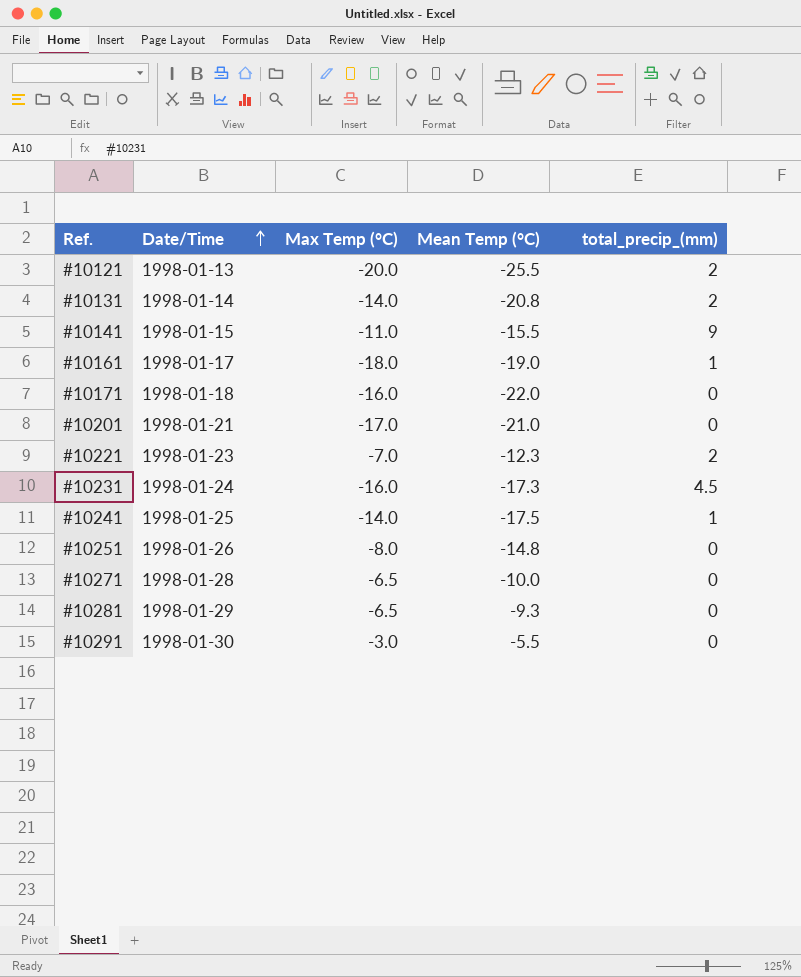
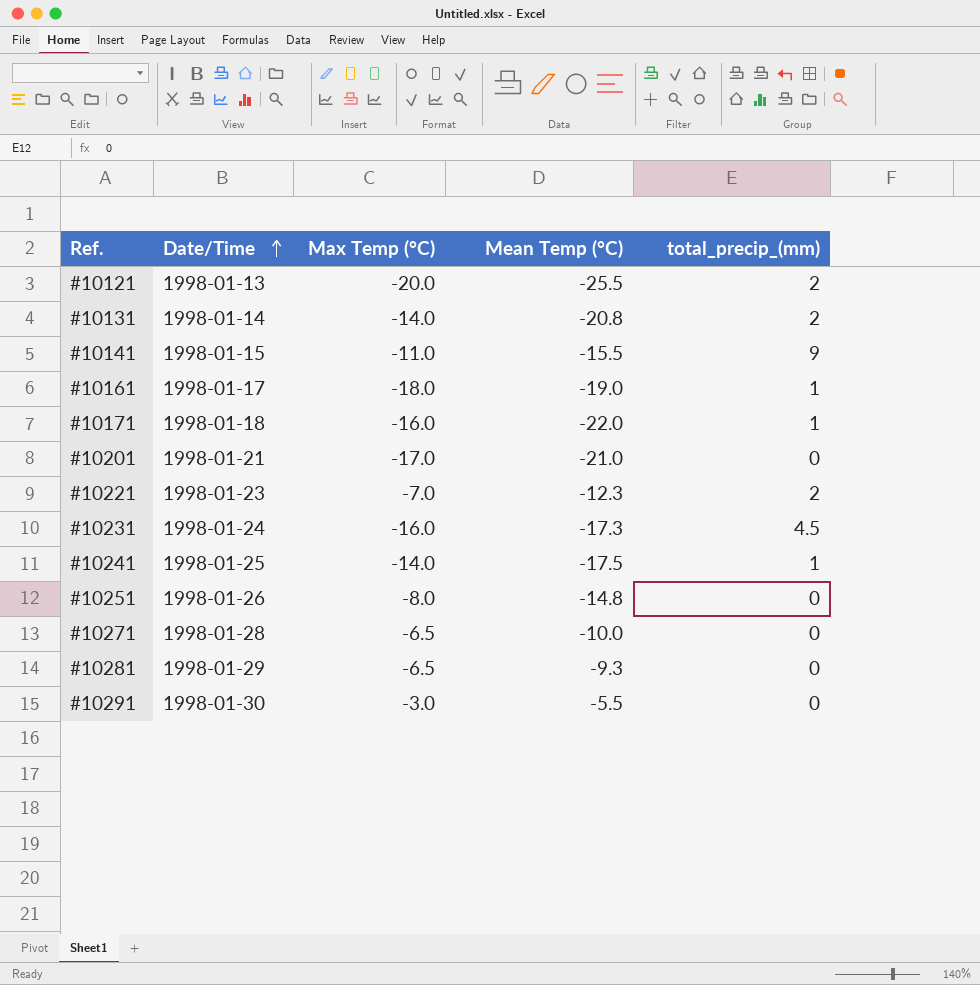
#10171 | total_precip_(mm): 0 -> 1

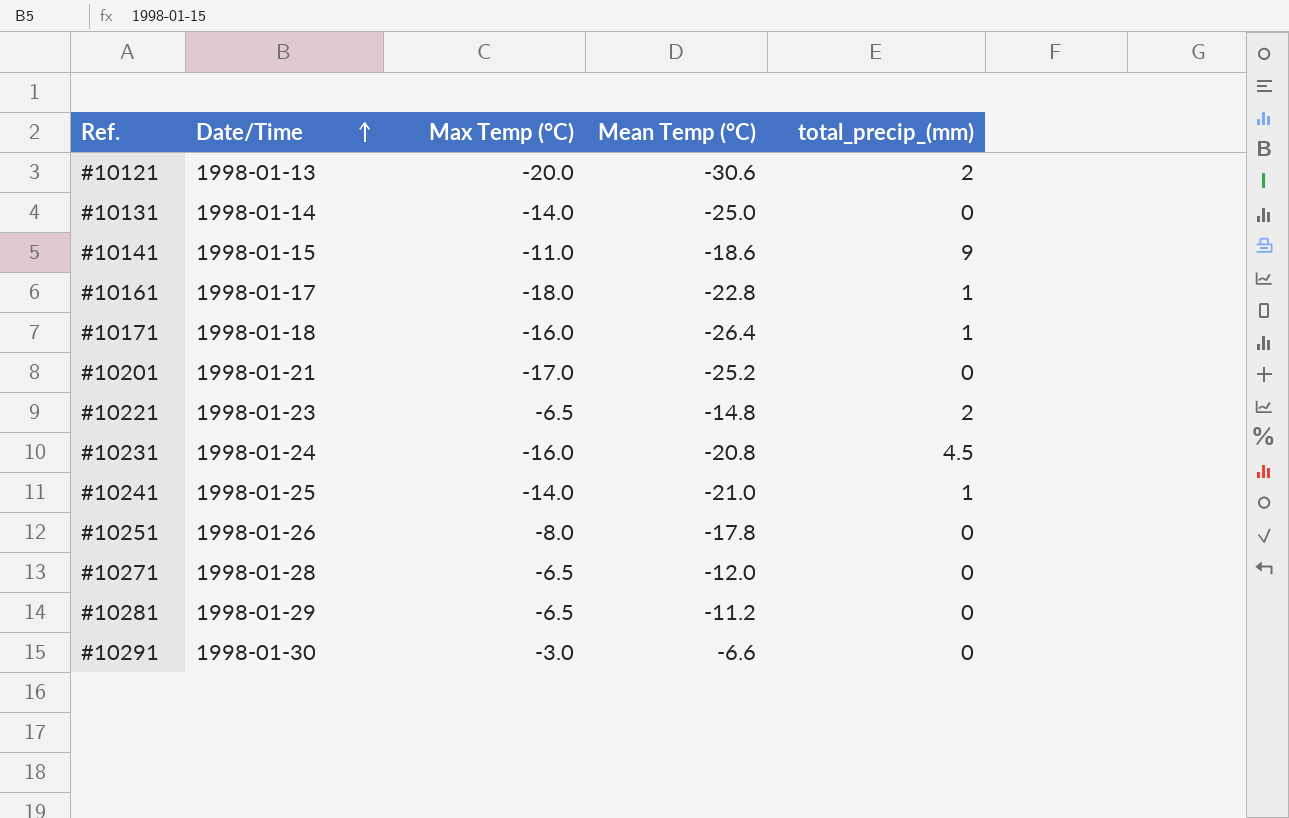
#10121 | Mean Temp (°C): -25.5 -> -30.6
#10131 | Mean Temp (°C): -20.8 -> -25.0
#10131 | total_precip_(mm): 2 -> 0
#10141 | Mean Temp (°C): -15.5 -> -18.6
#10161 | Mean Temp (°C): -19.0 -> -22.8
#10171 | Mean Temp (°C): -22.0 -> -26.4
#10201 | Mean Temp (°C): -21.0 -> -25.2
#10221 | Max Temp (°C): -7.0 -> -6.5
#10221 | Mean Temp (°C): -12.3 -> -14.8
#10231 | Mean Temp (°C): -17.3 -> -20.8
#10241 | Mean Temp (°C): -17.5 -> -21.0
#10251 | Mean Temp (°C): -14.8 -> -17.8
#10271 | Mean Temp (°C): -10.0 -> -12.0
#10281 | Mean Temp (°C): -9.3 -> -11.2
#10291 | Mean Temp (°C): -5.5 -> -6.6

